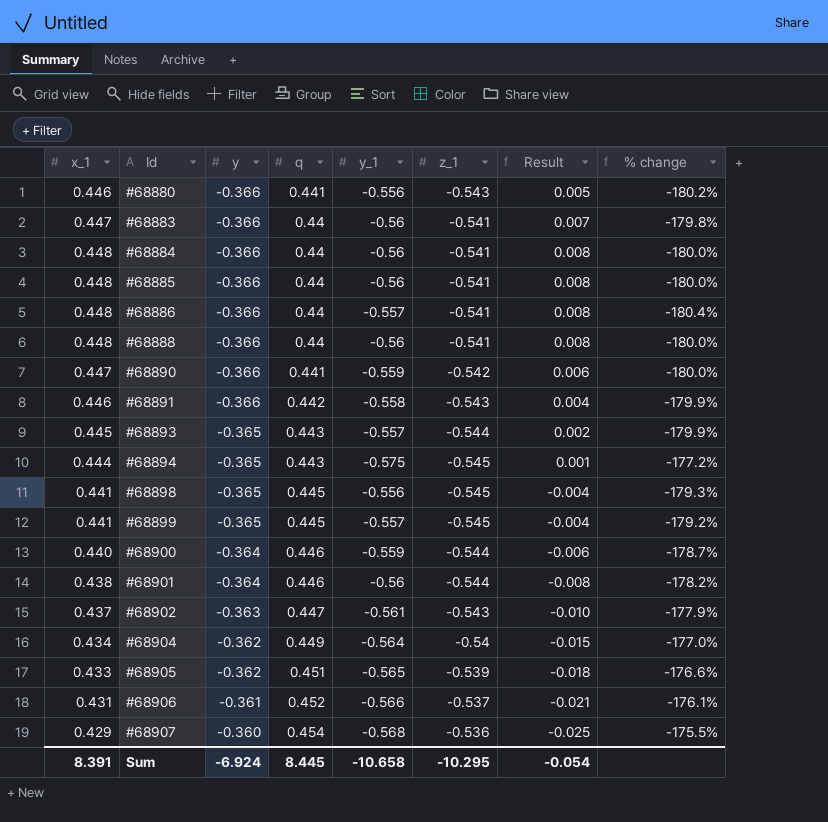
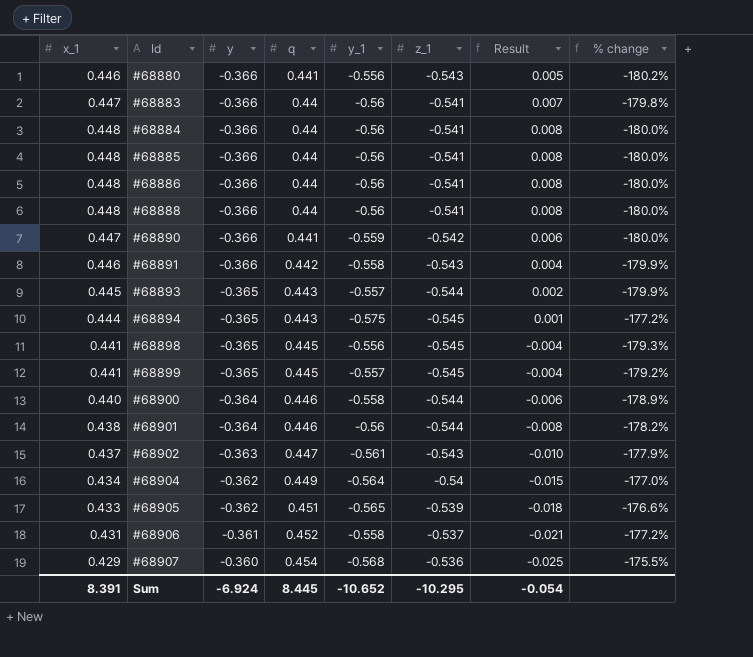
#68886 | y_1: -0.557 -> -0.56
#68886 | % change: -180.4% -> -180.0%
#68900 | y_1: -0.559 -> -0.558
#68900 | % change: -178.7% -> -178.9%
#68906 | y_1: -0.566 -> -0.558
#68906 | % change: -176.1% -> -177.2%
Sum | y_1: -10.658 -> -10.652

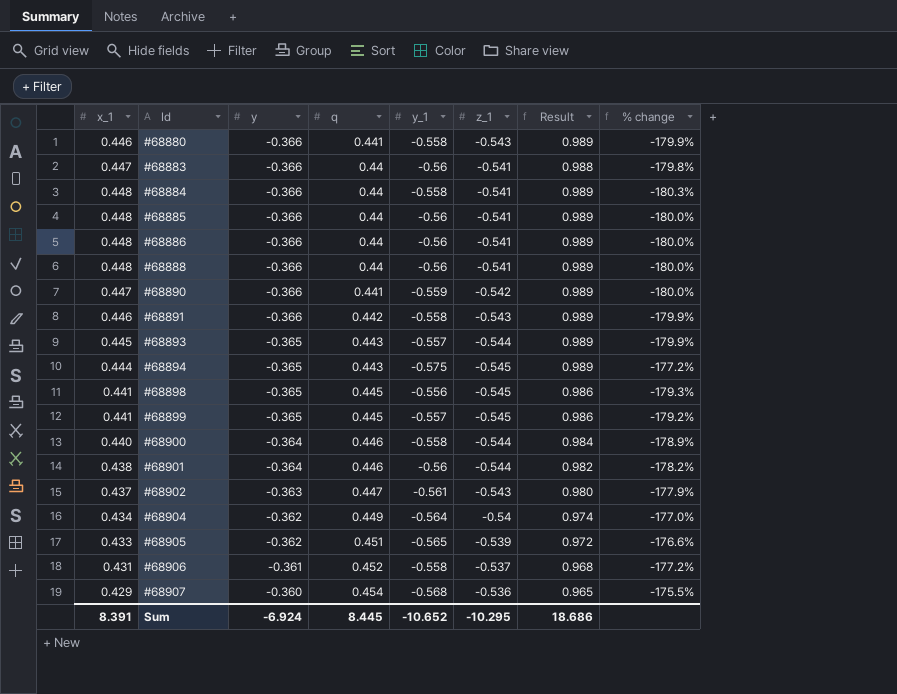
column Result | formula: [x_1] - [q] -> [x_1] - [z_1]
#68880 | y_1: -0.556 -> -0.558
#68880 | % change: -180.2% -> -179.9%
#68884 | y_1: -0.56 -> -0.558
#68884 | % change: -180.0% -> -180.3%
Sum | Result: -0.054 -> 18.686

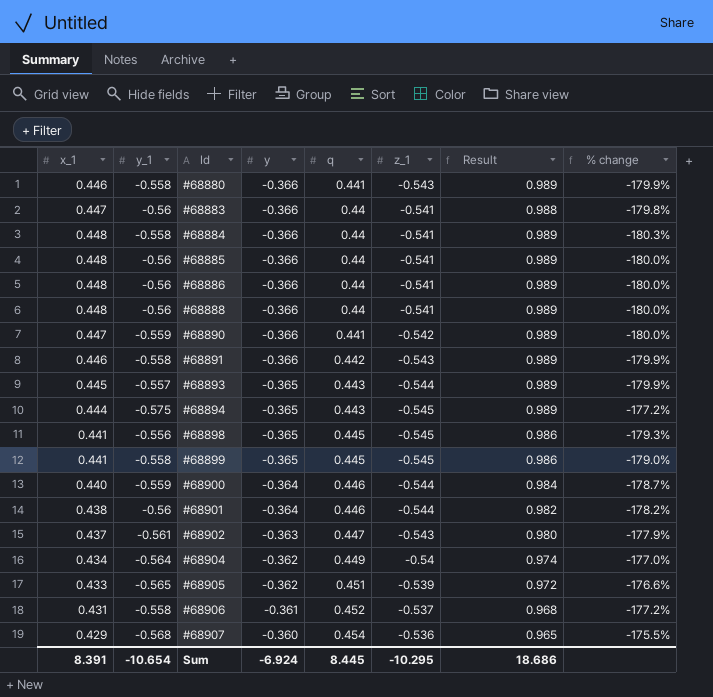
column y_1 | position: 5 -> 2
#68899 | y_1: -0.557 -> -0.558
#68899 | % change: -179.2% -> -179.0%
#68900 | y_1: -0.558 -> -0.559
#68900 | % change: -178.9% -> -178.7%
Sum | y_1: -10.652 -> -10.654

